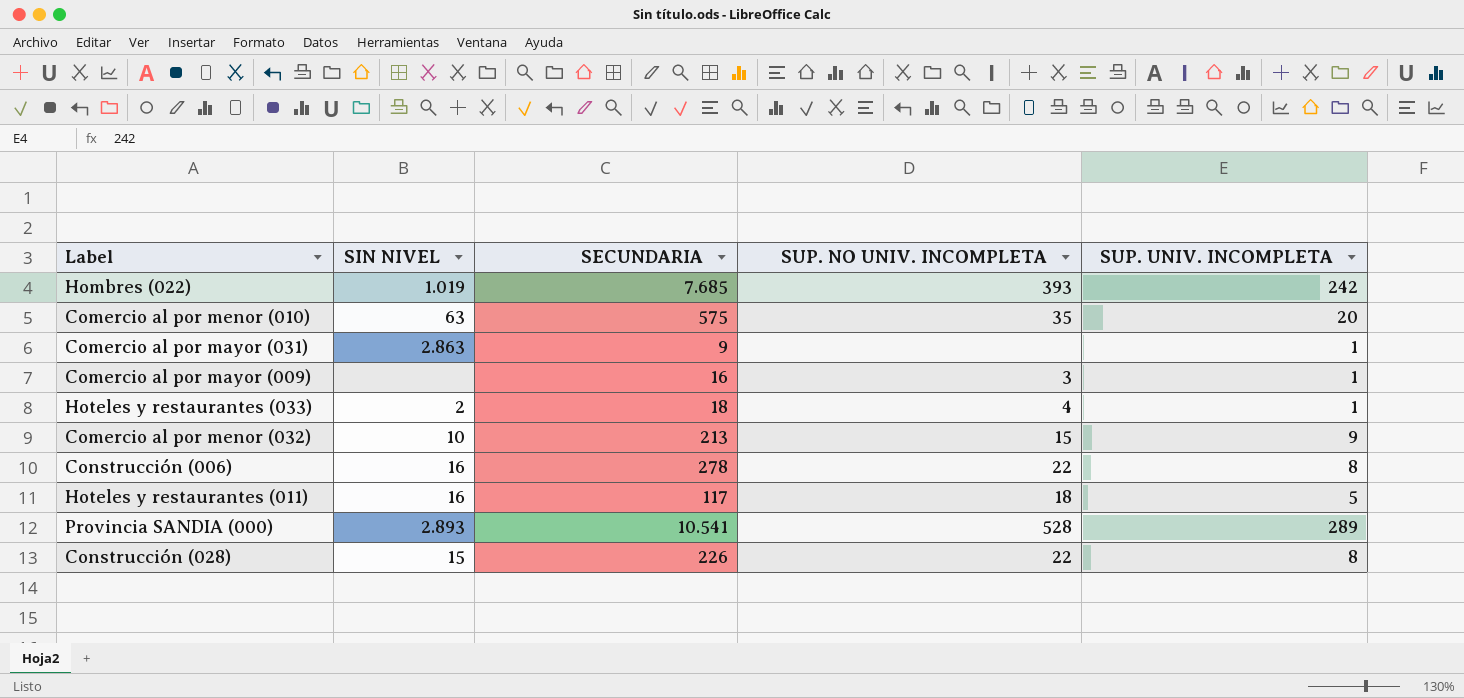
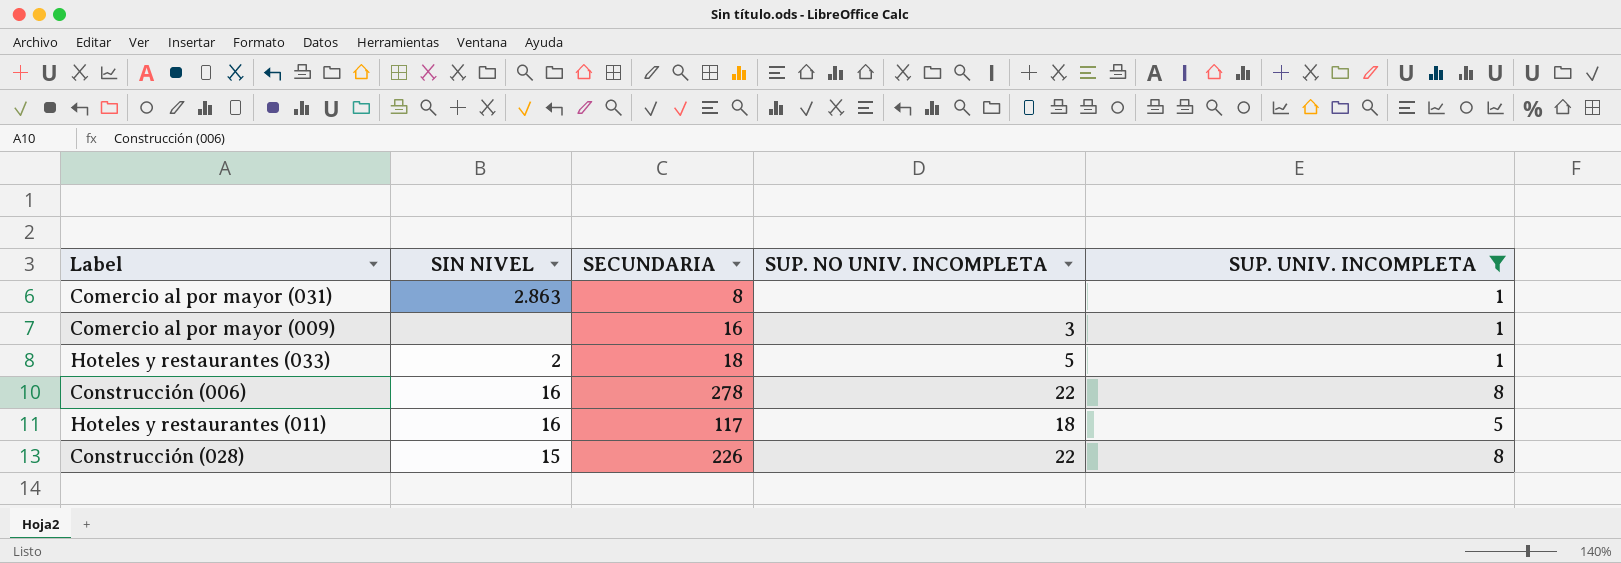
filter: none -> SUP. UNIV. INCOMPLETA <= 8
Comercio al por mayor (031) | SECUNDARIA: 9 -> 8
Hoteles y restaurantes (033) | SUP. NO UNIV. INCOMPLETA: 4 -> 5

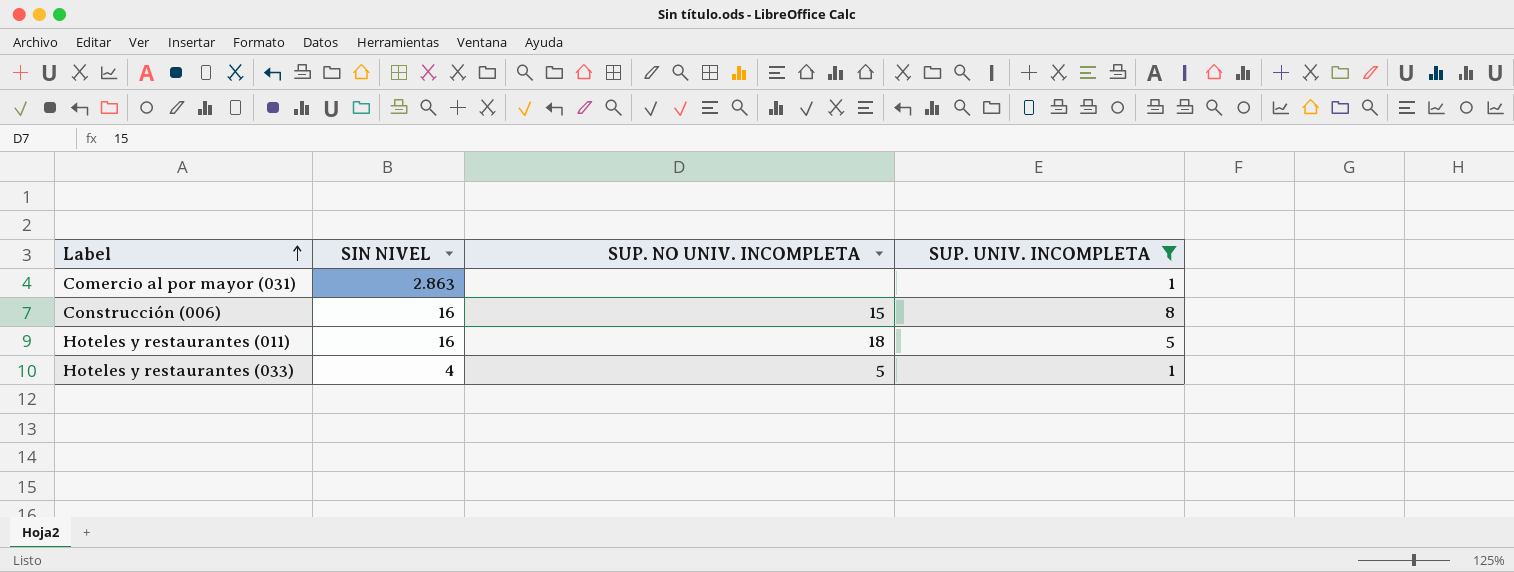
row order: none -> Label ascending
column SECUNDARIA | position: 3 -> none
row Comercio al por mayor (009): none | 16 | 3 | 1 -> none
row Construcción (028): 15 | 226 | 22 | 8 -> none
Construcción (006) | SUP. NO UNIV. INCOMPLETA: 22 -> 15
Hoteles y restaurantes (033) | SIN NIVEL: 2 -> 4

